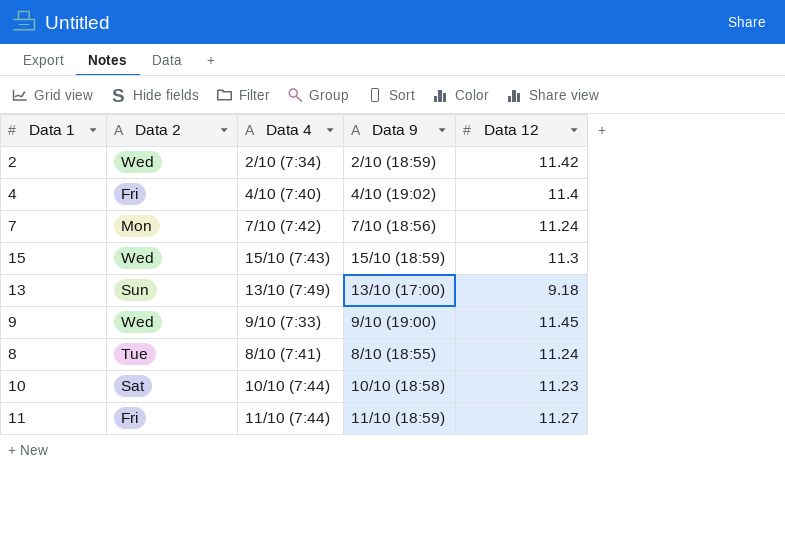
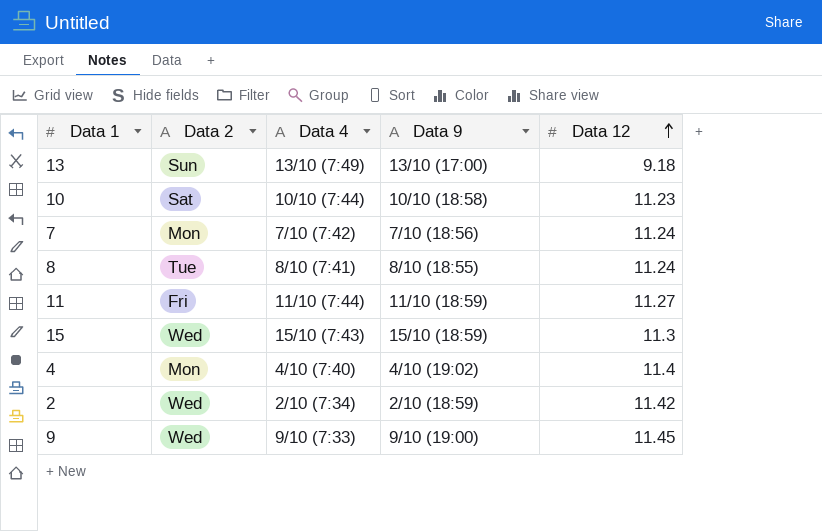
row order: none -> Data 12 ascending
4 | Data 2: Fri -> Mon

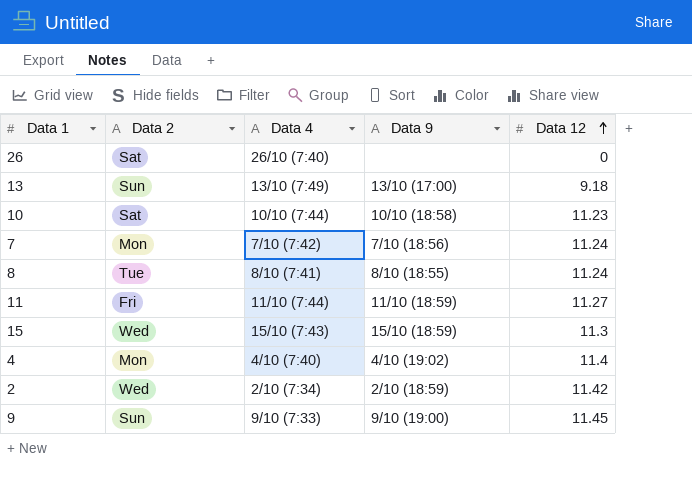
row 26: none -> Sat | 26/10 (7:40) | none | 0
9 | Data 2: Wed -> Sun

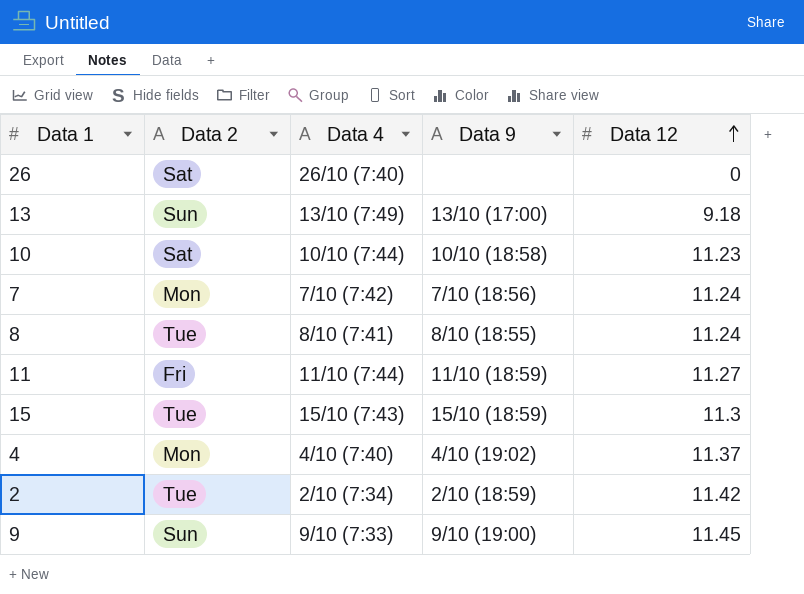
15 | Data 2: Wed -> Tue
4 | Data 12: 11.4 -> 11.37
2 | Data 2: Wed -> Tue

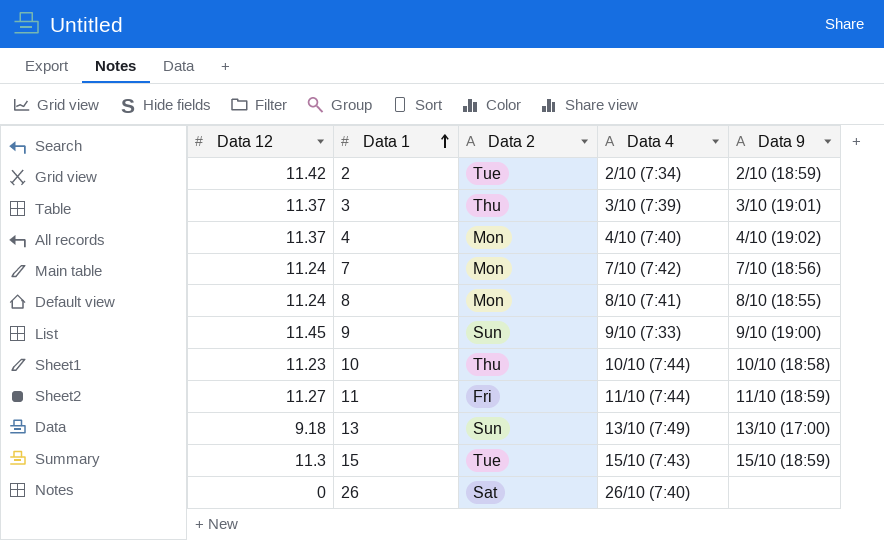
row order: Data 12 ascending -> Data 1 ascending
column Data 12 | position: 5 -> 1
row 3: none -> 11.37 | Thu | 3/10 (7:39) | 3/10 (19:01)
8 | Data 2: Tue -> Mon
10 | Data 2: Sat -> Thu

